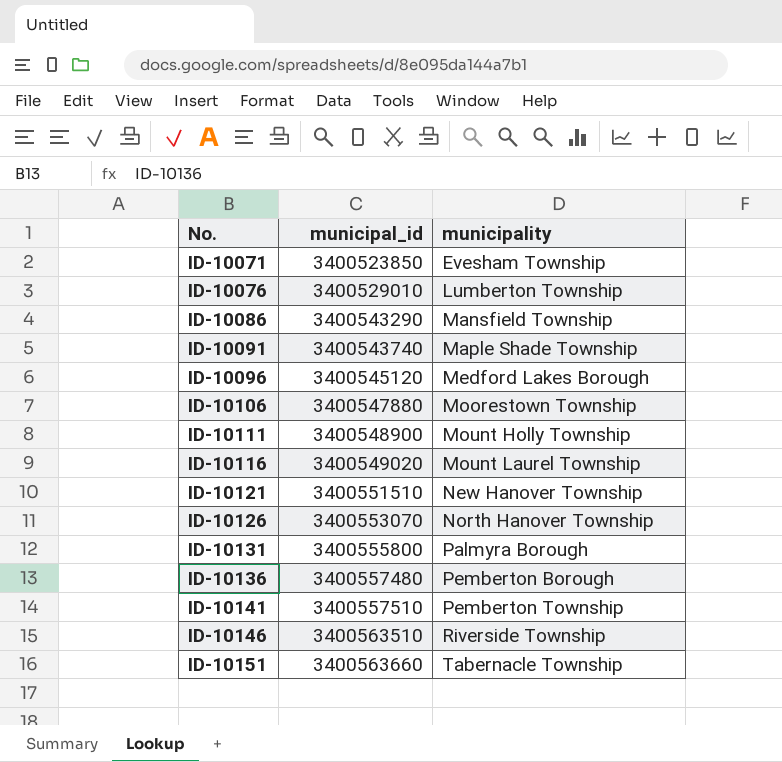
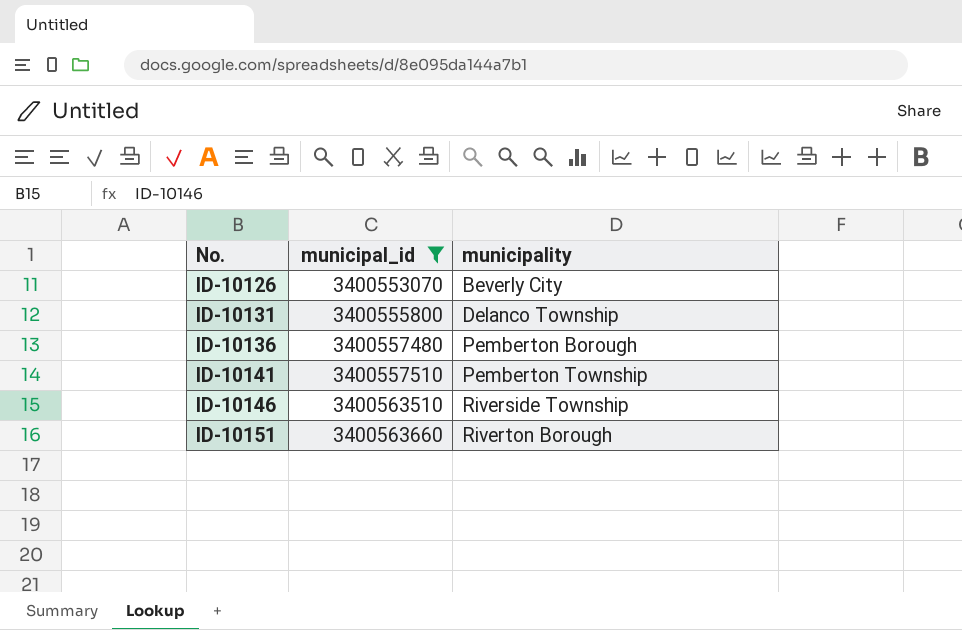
filter: none -> municipal_id >= 3400553070
ID-10126 | municipality: North Hanover Township -> Beverly City
ID-10131 | municipality: Palmyra Borough -> Delanco Township
ID-10151 | municipality: Tabernacle Township -> Riverton Borough

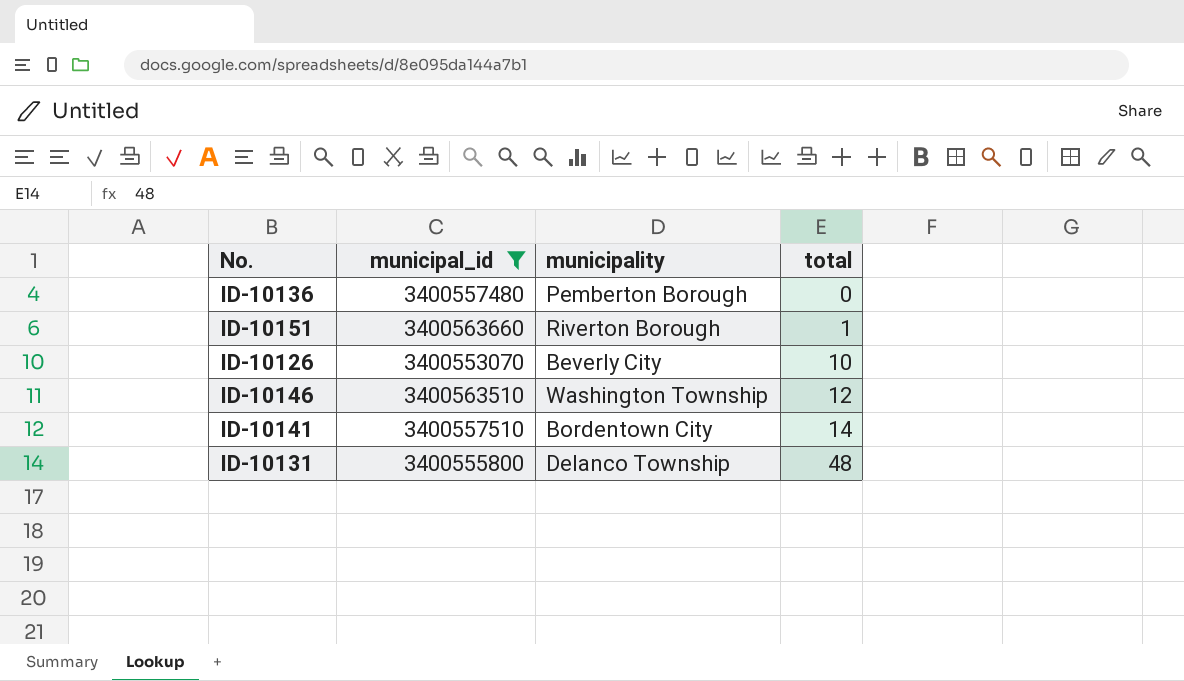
row order: No. ascending -> total ascending
column total | position: none -> 4
ID-10146 | municipality: Riverside Township -> Washington Township
ID-10141 | municipality: Pemberton Township -> Bordentown City

